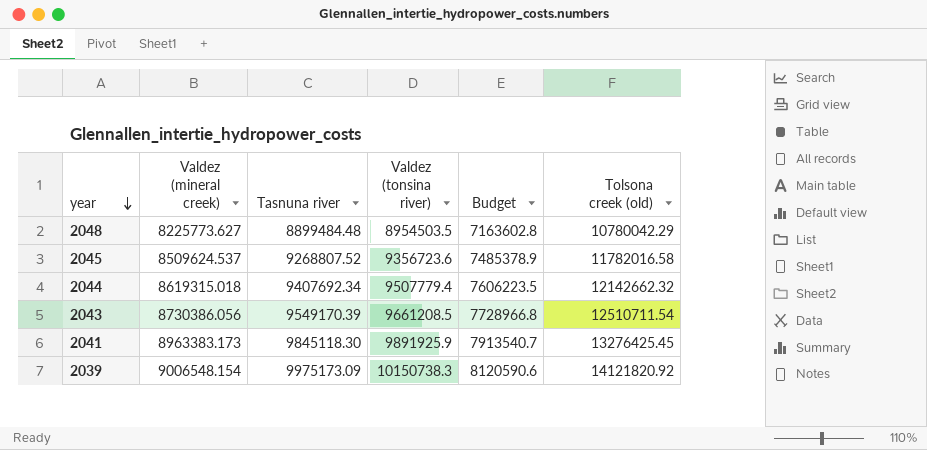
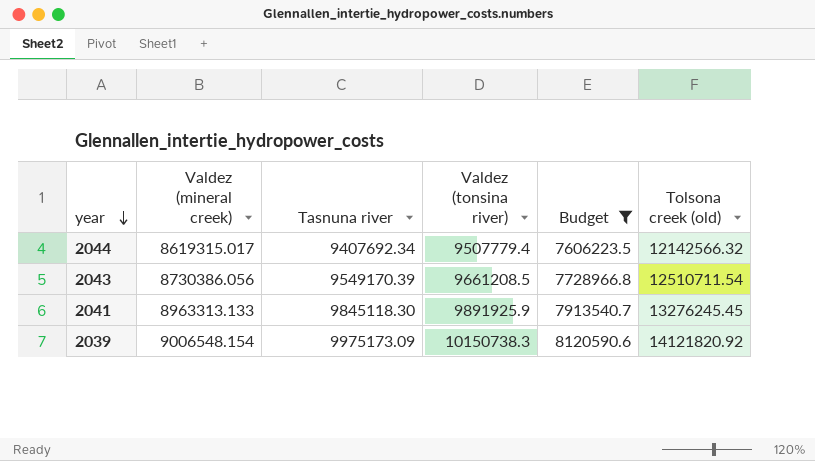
filter: none -> Budget >= 7606223.5
2044 | Valdez (mineral creek): 8619315.018 -> 8619315.017
2044 | Tolsona creek (old): 12142662.32 -> 12142566.32
2041 | Valdez (mineral creek): 8963383.173 -> 8963313.133
2041 | Tolsona creek (old): 13276425.45 -> 13276245.45

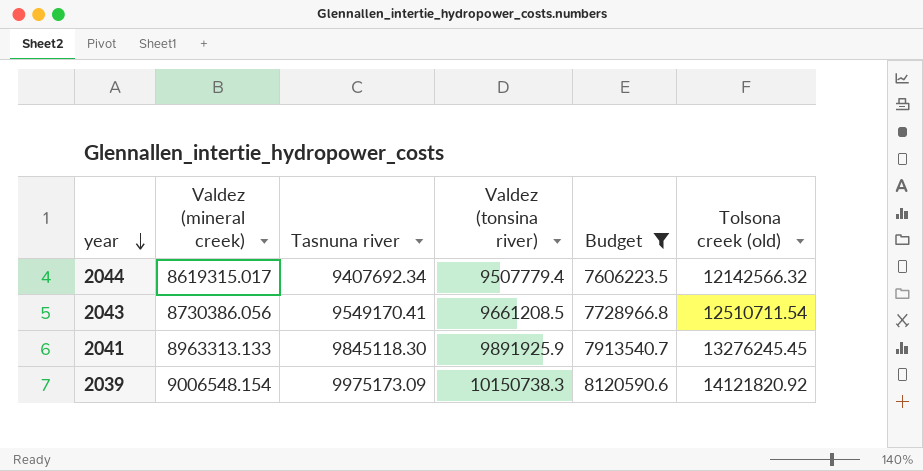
2043 | Tasnuna river: 9549170.39 -> 9549170.41

